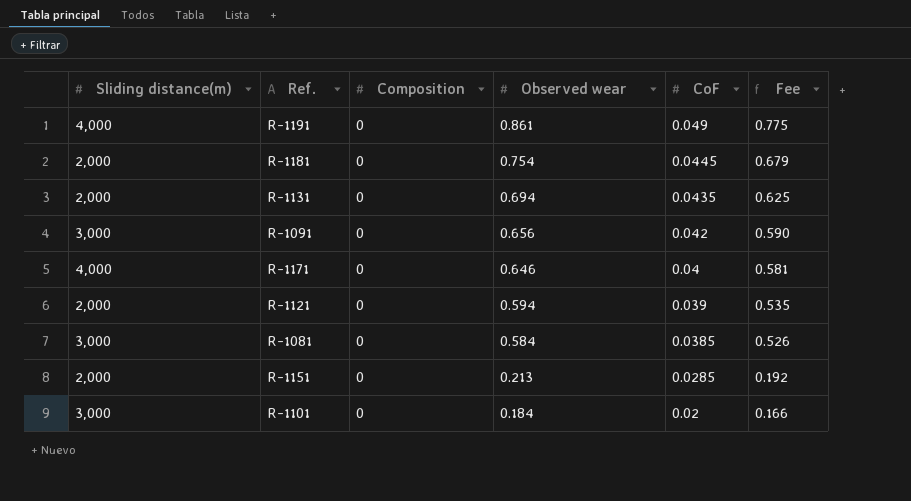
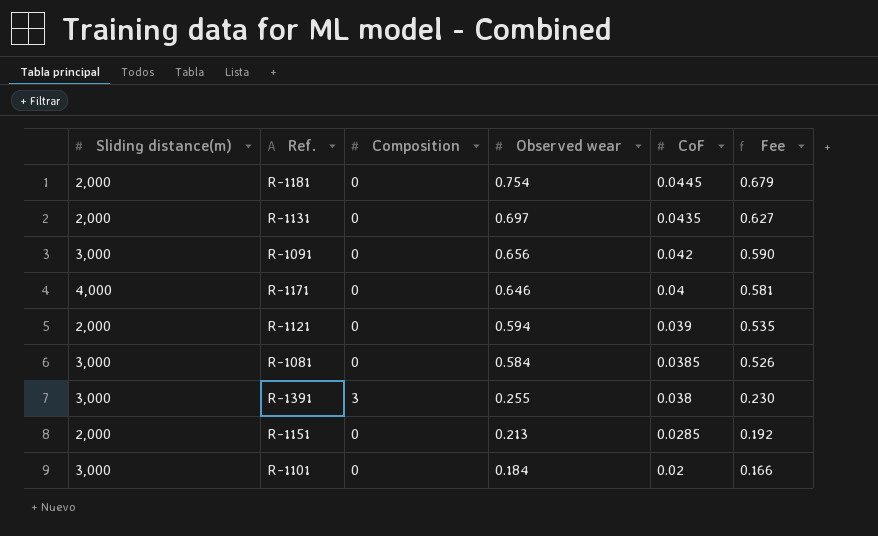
row R-1191: 4,000 | 0 | 0.861 | 0.049 | 0.775 -> none
R-1131 | Observed wear: 0.694 -> 0.697
R-1131 | Fee: 0.625 -> 0.627
row R-1391: none -> 3,000 | 3 | 0.255 | 0.038 | 0.230

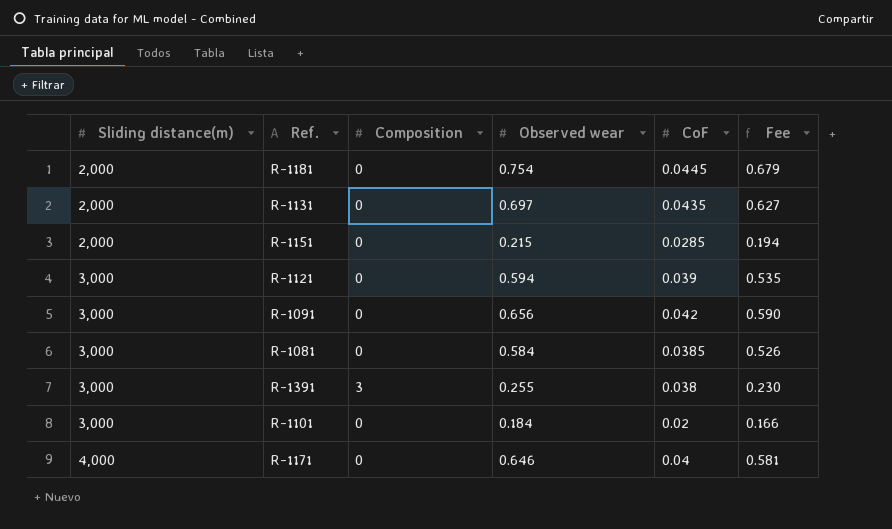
row order: Observed wear descending -> Sliding distance(m) ascending
R-1151 | Observed wear: 0.213 -> 0.215
R-1151 | Fee: 0.192 -> 0.194
R-1121 | Sliding distance(m): 2,000 -> 3,000

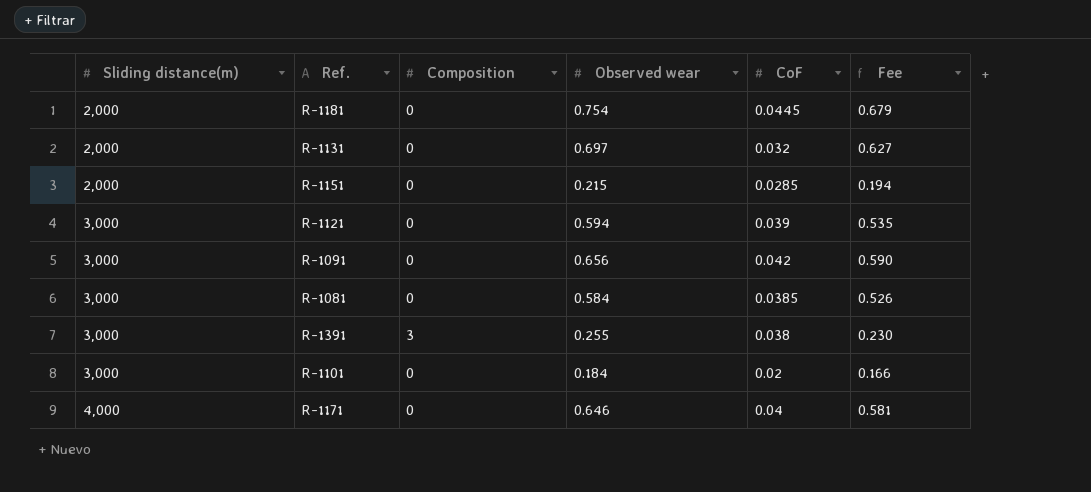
R-1131 | CoF: 0.0435 -> 0.032

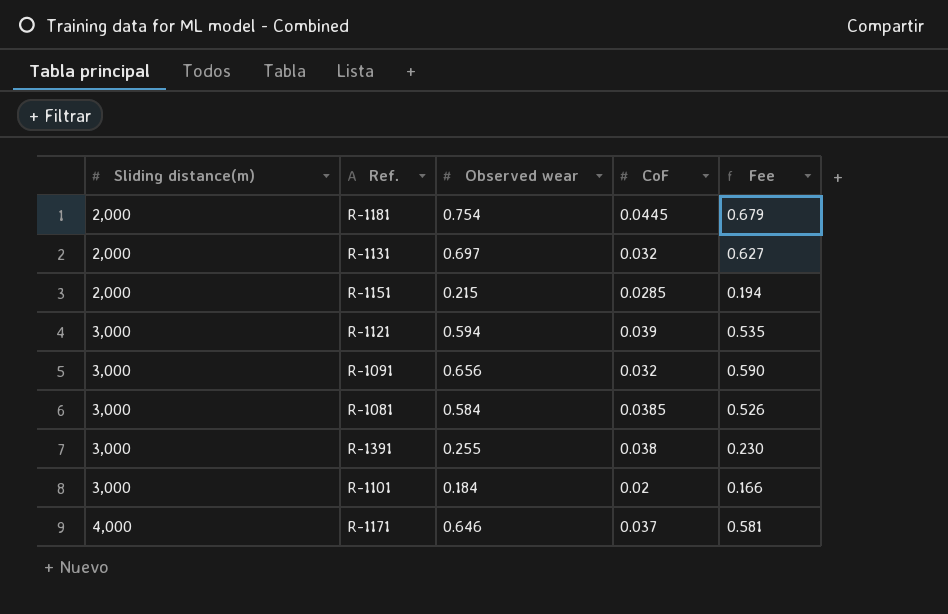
column Composition | position: 3 -> none
R-1091 | CoF: 0.042 -> 0.032
R-1171 | CoF: 0.04 -> 0.037

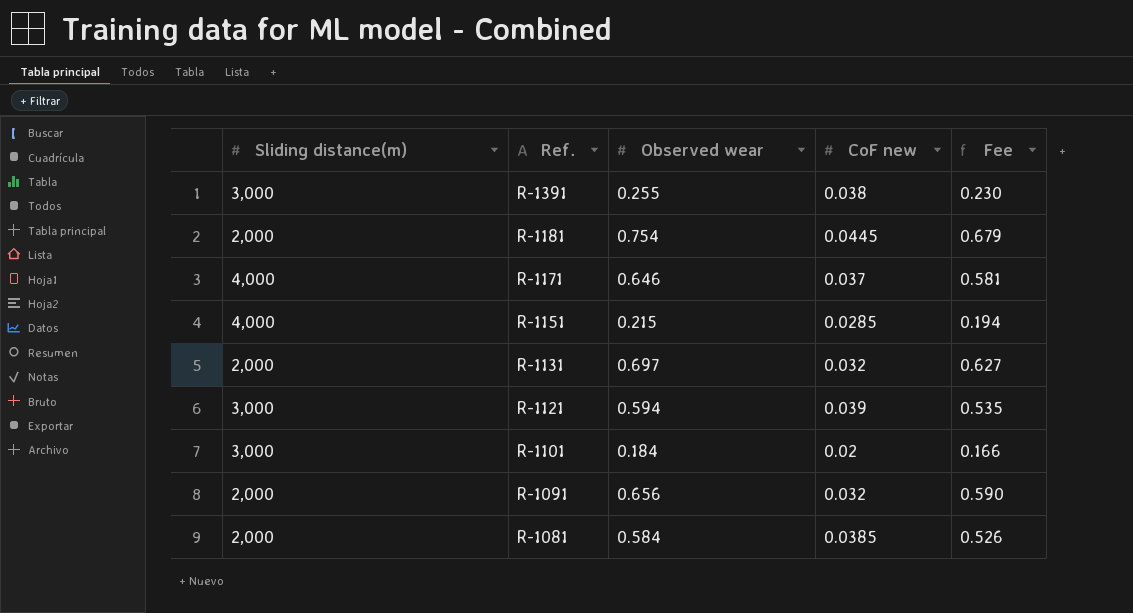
row order: Sliding distance(m) ascending -> Ref. descending
column name: CoF -> CoF new
R-1151 | Sliding distance(m): 2,000 -> 4,000
R-1091 | Sliding distance(m): 3,000 -> 2,000
R-1081 | Sliding distance(m): 3,000 -> 2,000

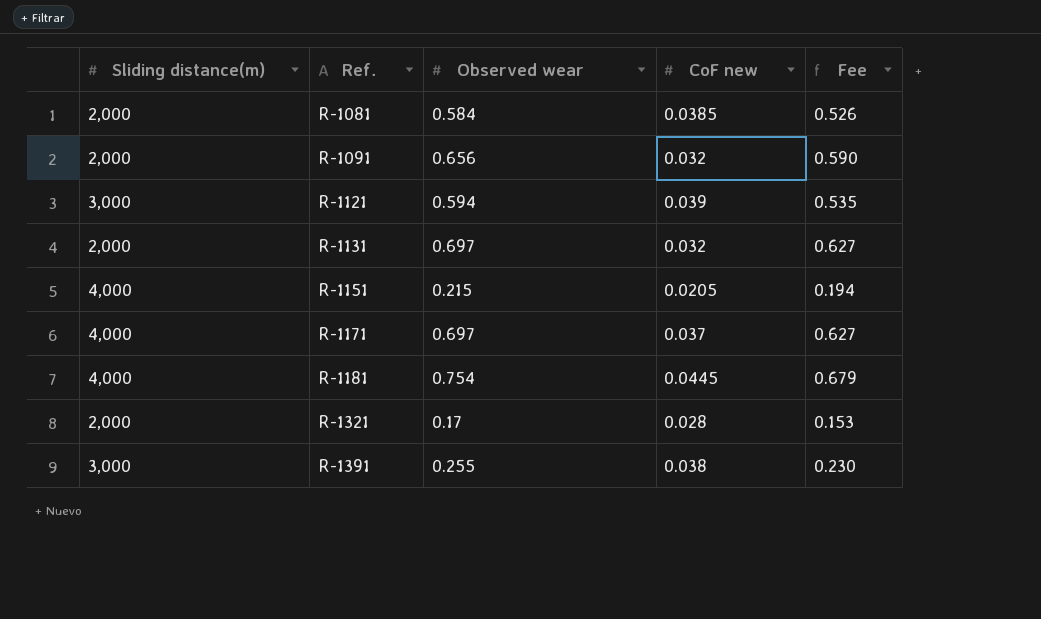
row order: Ref. descending -> Ref. ascending
row R-1101: 3,000 | 0.184 | 0.02 | 0.166 -> none
R-1151 | CoF new: 0.0285 -> 0.0205
R-1171 | Observed wear: 0.646 -> 0.697
R-1171 | Fee: 0.581 -> 0.627
R-1181 | Sliding distance(m): 2,000 -> 4,000
row R-1321: none -> 2,000 | 0.17 | 0.028 | 0.153

